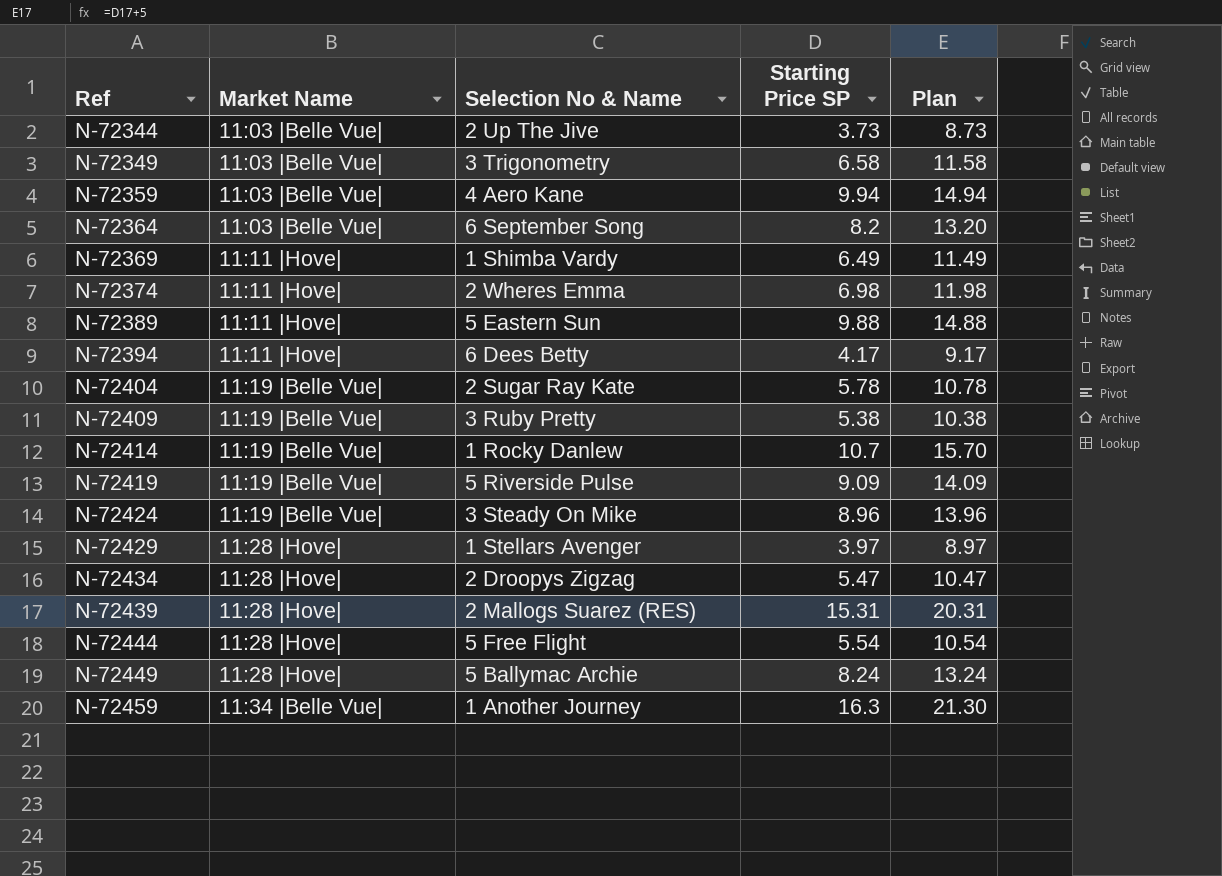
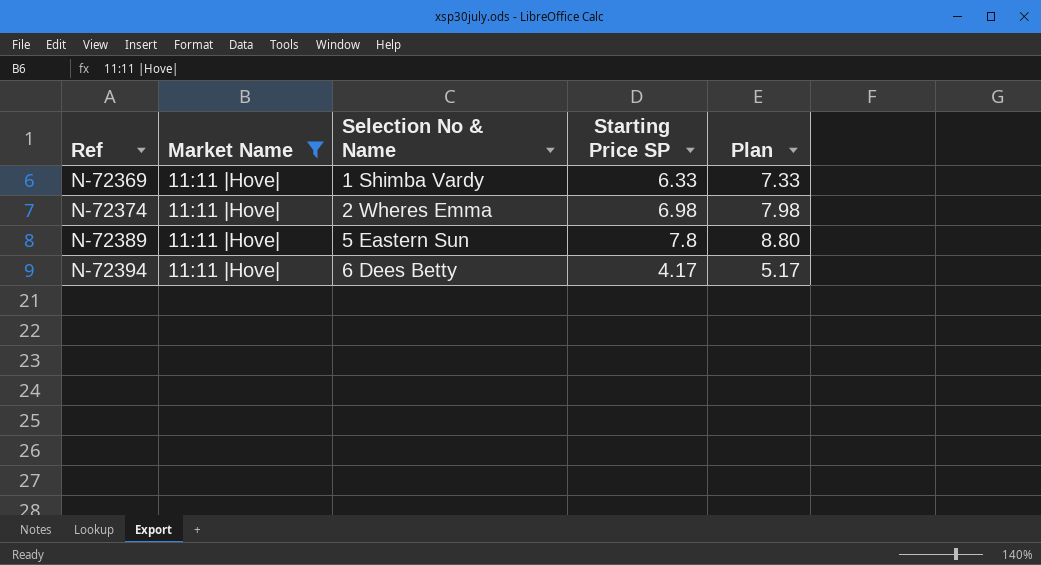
filter: none -> Market Name = 11:11 |Hove|
column Plan | formula: [Starting Price SP] + 5 -> [Starting Price SP] + 1
N-72369 | Starting Price SP: 6.49 -> 6.33
N-72389 | Starting Price SP: 9.88 -> 7.8

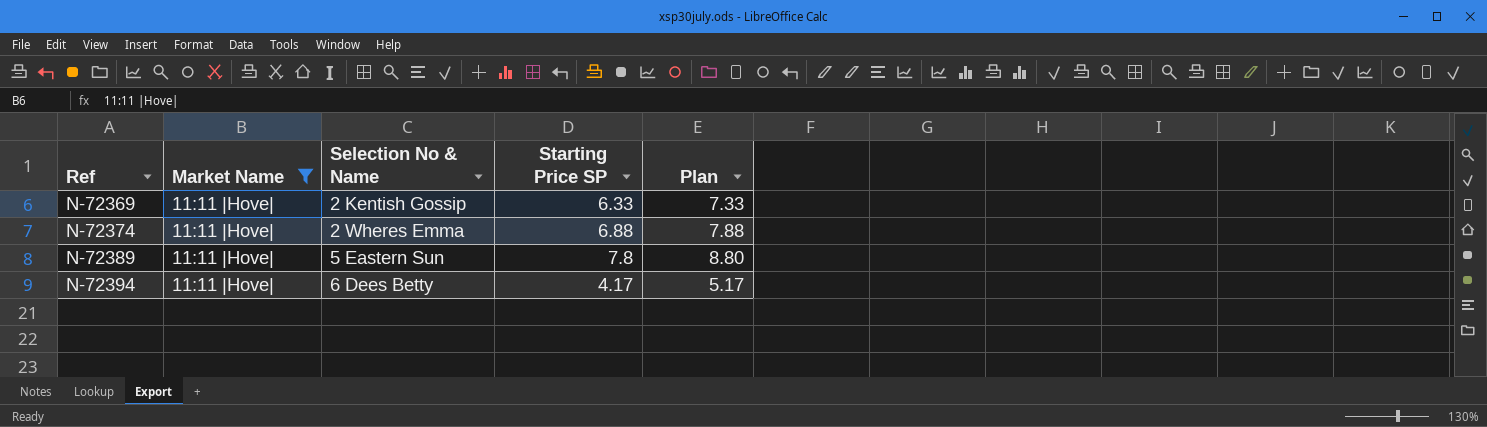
N-72369 | Selection No & Name: 1 Shimba Vardy -> 2 Kentish Gossip
N-72374 | Starting Price SP: 6.98 -> 6.88
N-72374 | Plan: 7.98 -> 7.88

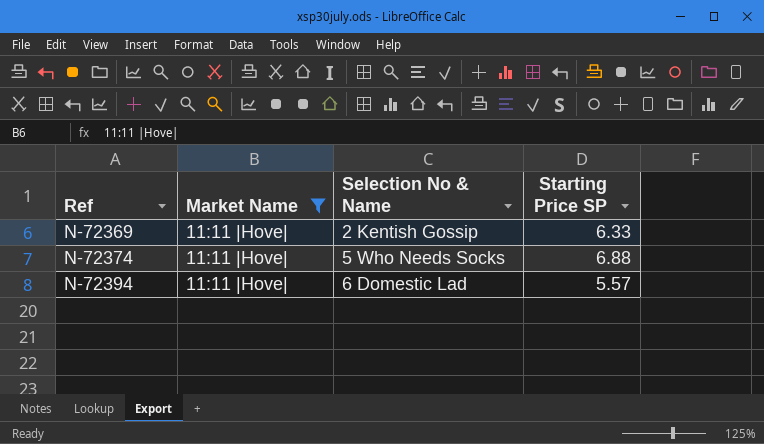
column Plan | formula: [Starting Price SP] + 1 -> none
row N-72389: 11:11 |Hove| | 5 Eastern Sun | 7.8 | 8.80 -> none
N-72374 | Selection No & Name: 2 Wheres Emma -> 5 Who Needs Socks
N-72394 | Selection No & Name: 6 Dees Betty -> 6 Domestic Lad
N-72394 | Starting Price SP: 4.17 -> 5.57

